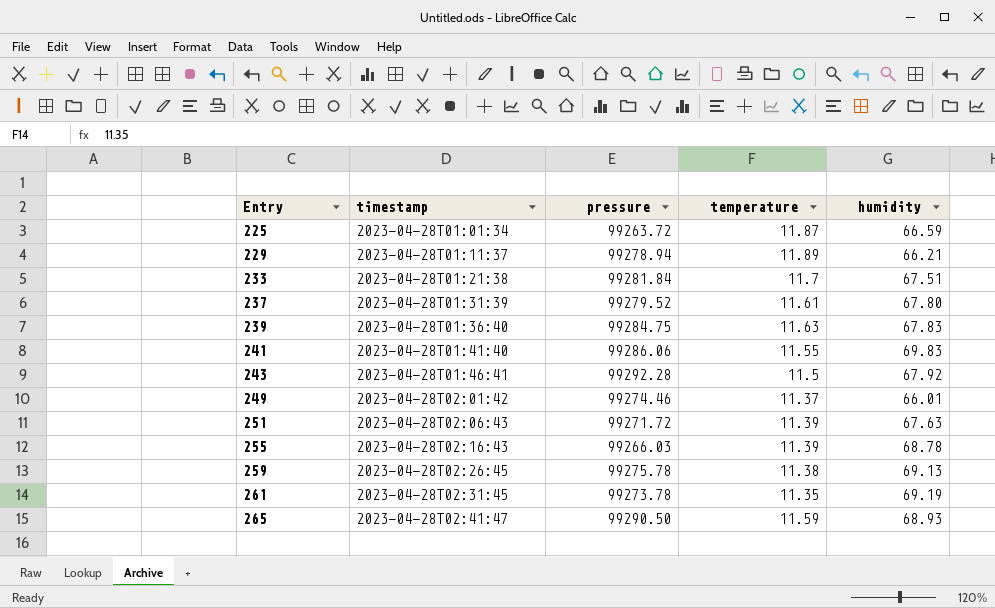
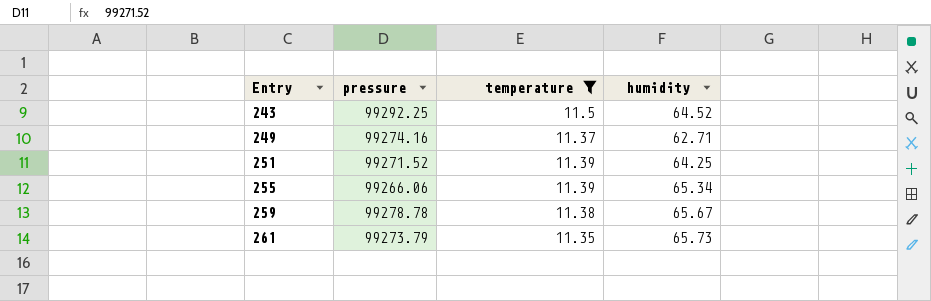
filter: none -> temperature <= 11.5
column timestamp | position: 2 -> none
243 | pressure: 99292.28 -> 99292.25
243 | humidity: 67.92 -> 64.52
249 | pressure: 99274.46 -> 99274.16
249 | humidity: 66.01 -> 62.71
251 | pressure: 99271.72 -> 99271.52
251 | humidity: 67.63 -> 64.25
255 | pressure: 99266.03 -> 99266.06
255 | humidity: 68.78 -> 65.34
259 | pressure: 99275.78 -> 99278.78
259 | humidity: 69.13 -> 65.67
261 | pressure: 99273.78 -> 99273.79
261 | humidity: 69.19 -> 65.73

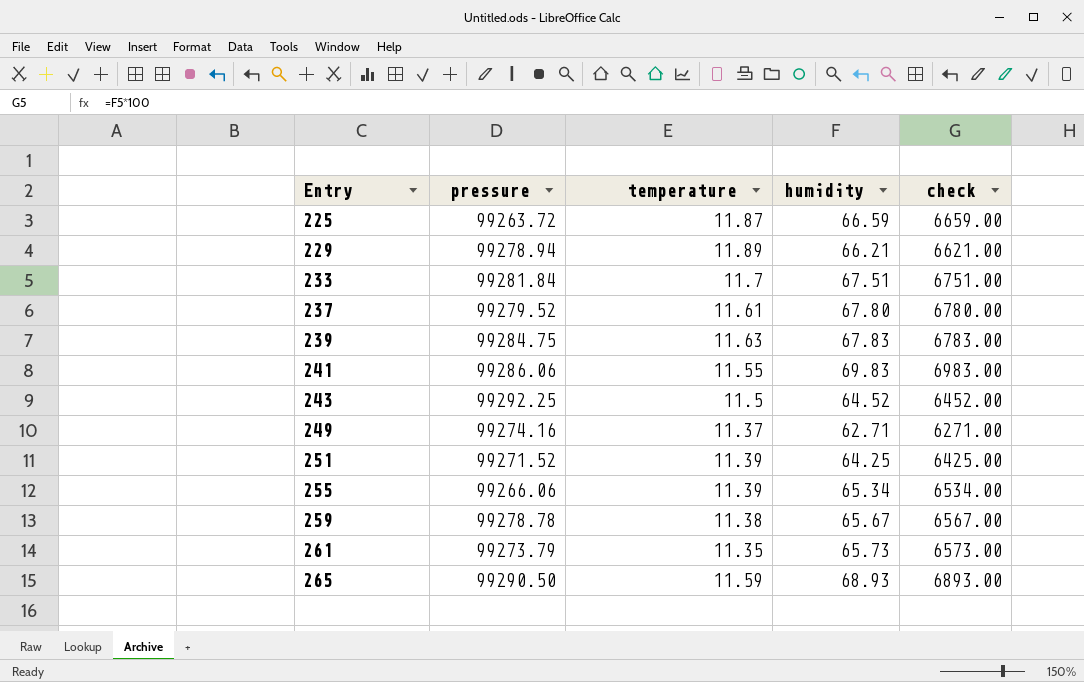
filter: temperature <= 11.5 -> none
column check | formula: none -> [humidity] * 100

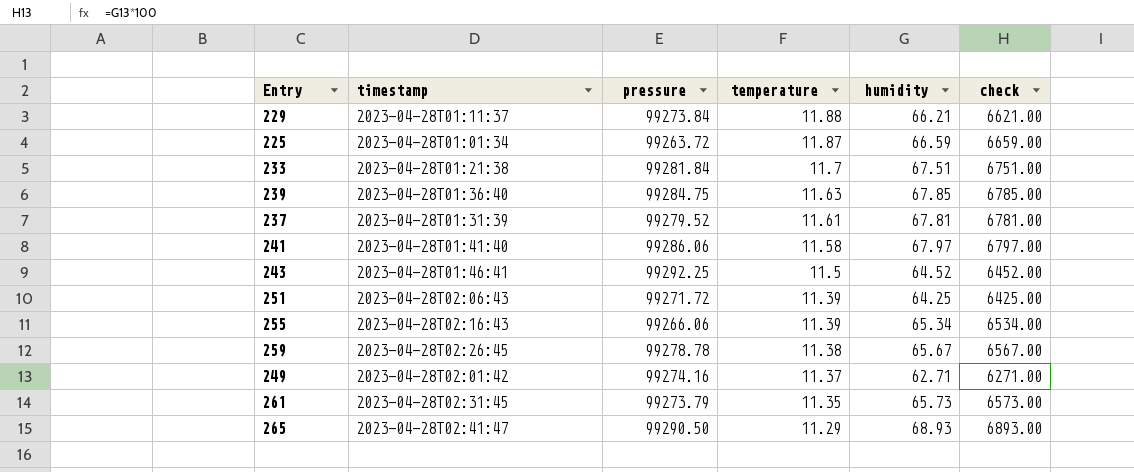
row order: Entry ascending -> temperature descending
column timestamp | position: none -> 2
229 | pressure: 99278.94 -> 99273.84
229 | temperature: 11.89 -> 11.88
239 | humidity: 67.83 -> 67.85
239 | check: 6783.00 -> 6785.00
237 | humidity: 67.80 -> 67.81
237 | check: 6780.00 -> 6781.00
241 | temperature: 11.55 -> 11.58
241 | humidity: 69.83 -> 67.97
241 | check: 6983.00 -> 6797.00
251 | pressure: 99271.52 -> 99271.72
265 | temperature: 11.59 -> 11.29

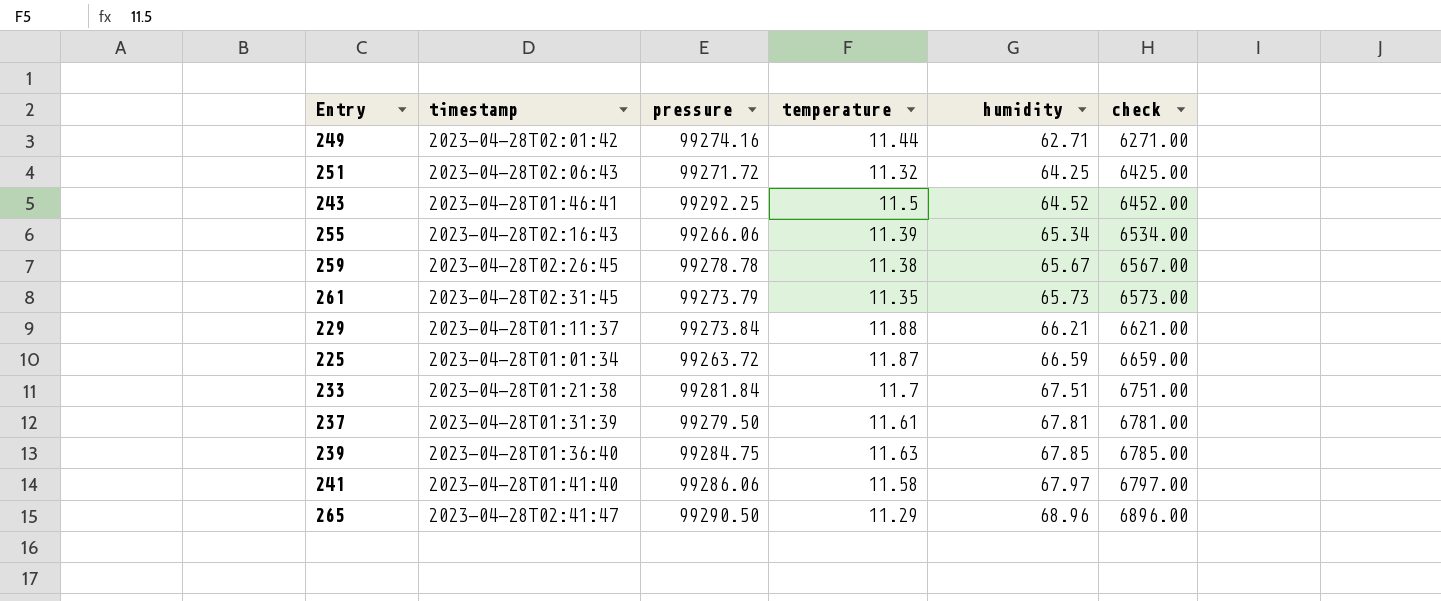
row order: temperature descending -> humidity ascending
249 | temperature: 11.37 -> 11.44
251 | temperature: 11.39 -> 11.32
237 | pressure: 99279.52 -> 99279.50
265 | humidity: 68.93 -> 68.96
265 | check: 6893.00 -> 6896.00

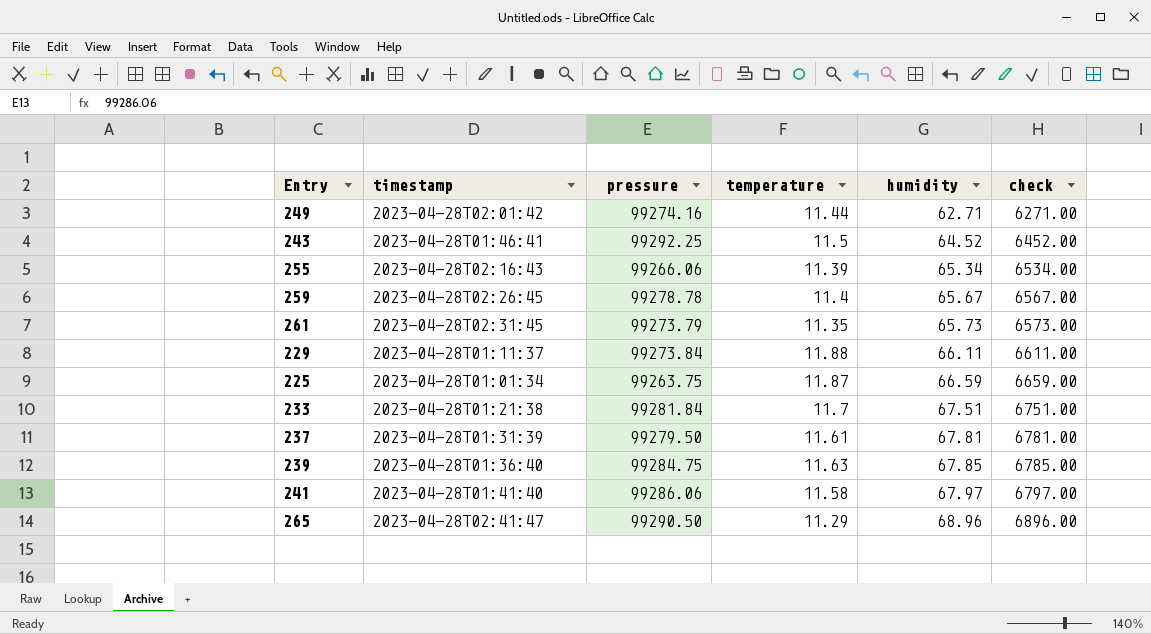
row 251: 2023-04-28T02:06:43 | 99271.72 | 11.32 | 64.25 | 6425.00 -> none
259 | temperature: 11.38 -> 11.4
229 | humidity: 66.21 -> 66.11
229 | check: 6621.00 -> 6611.00
225 | pressure: 99263.72 -> 99263.75

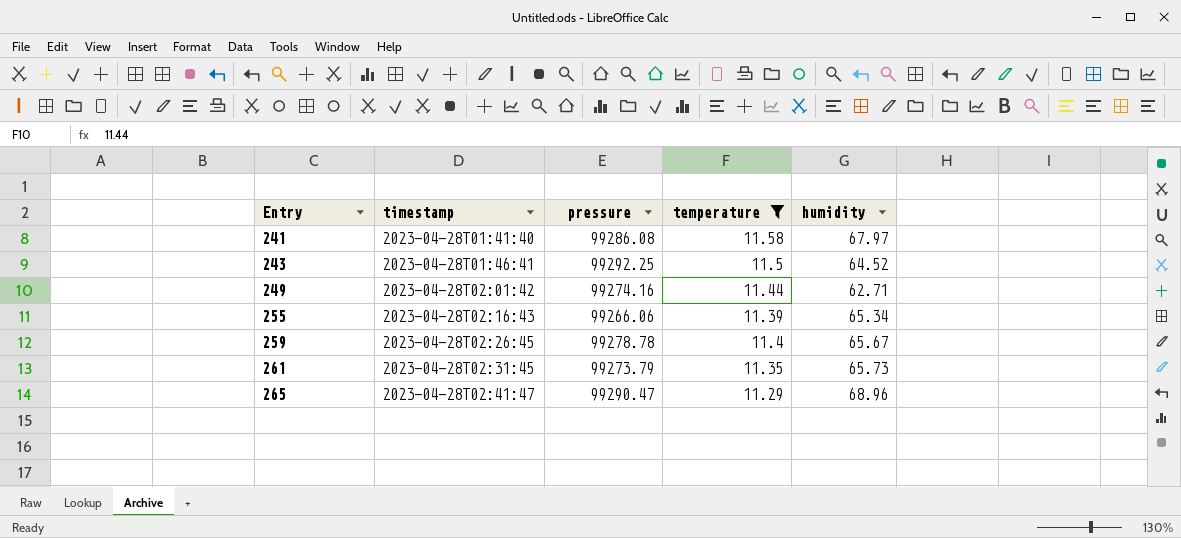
filter: none -> temperature <= 11.58
row order: humidity ascending -> Entry ascending
column check | formula: [humidity] * 100 -> none
241 | pressure: 99286.06 -> 99286.08
265 | pressure: 99290.50 -> 99290.47

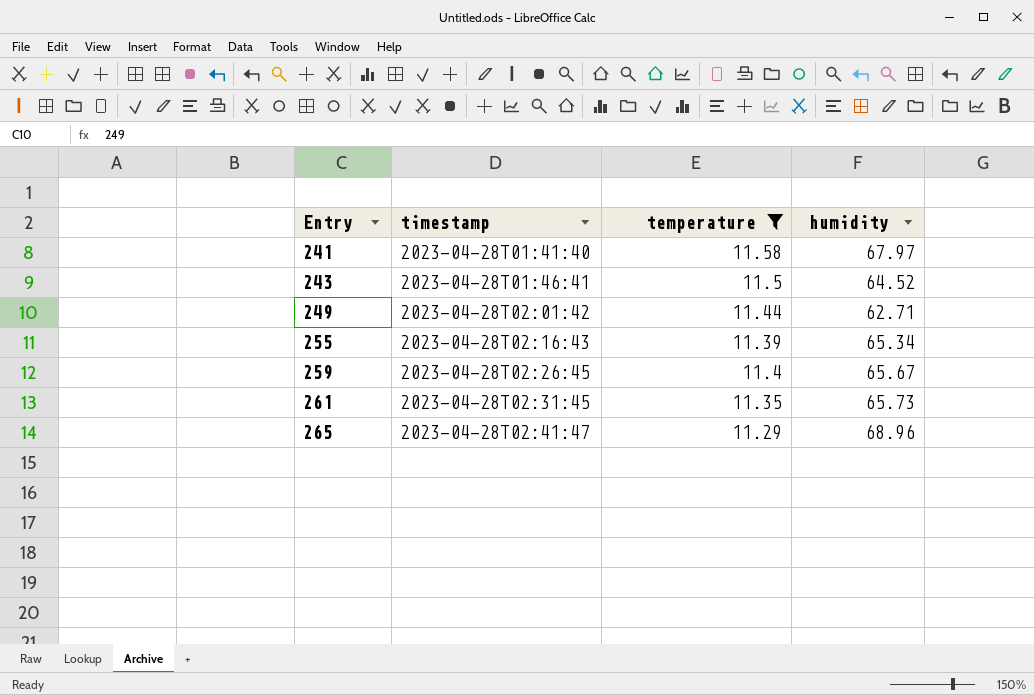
column pressure | position: 3 -> none

